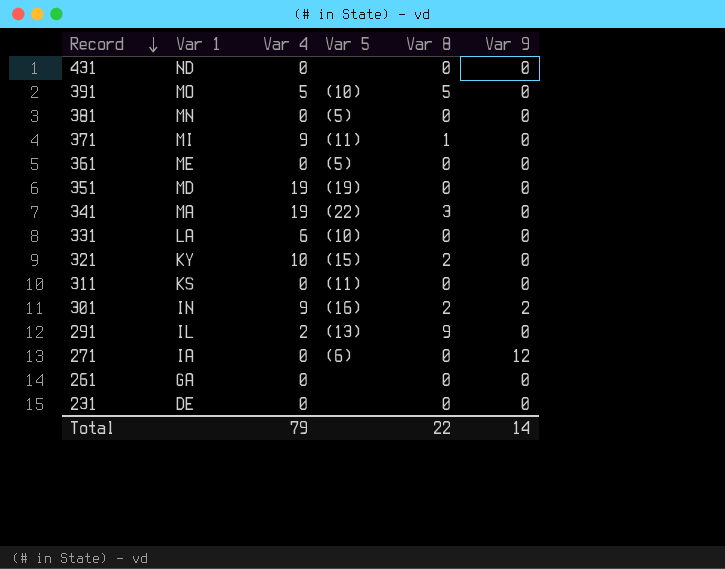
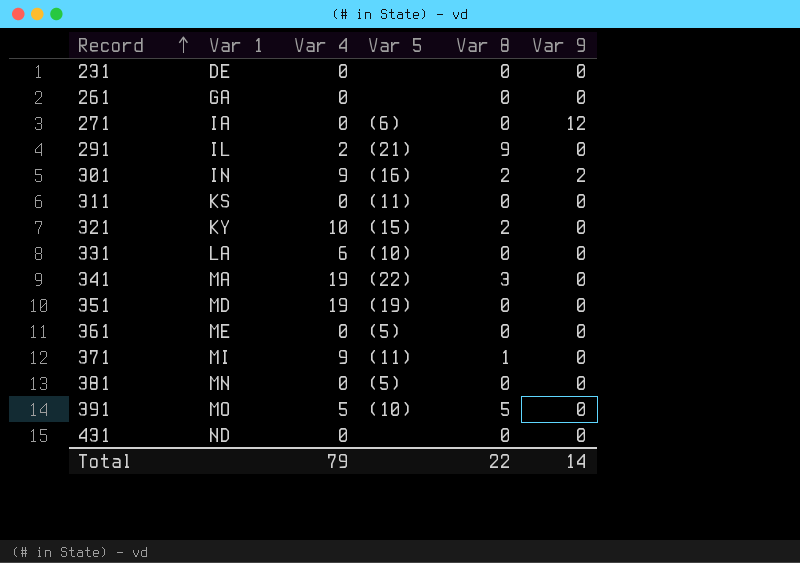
row order: Record descending -> Record ascending
291 | Var 5: (13) -> (21)

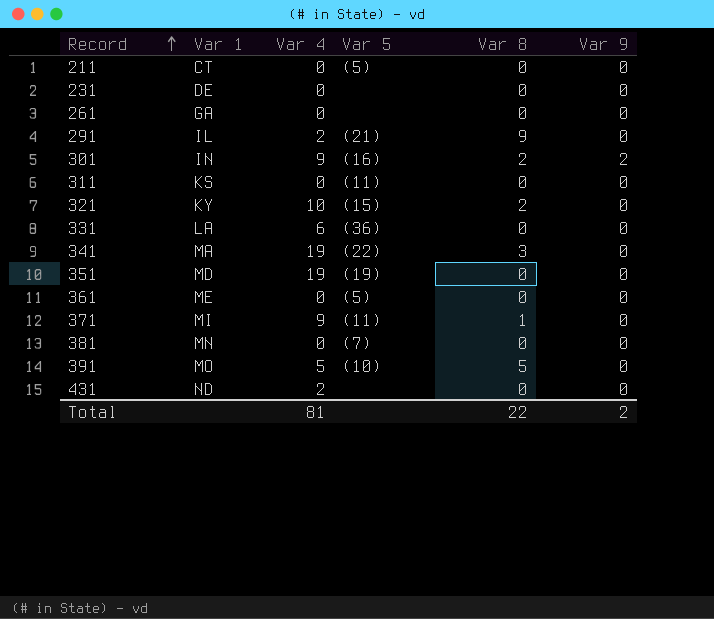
row 271: IA | 0 | (6) | 0 | 12 -> none
row 211: none -> CT | 0 | (5) | 0 | 0
331 | Var 5: (10) -> (36)
381 | Var 5: (5) -> (7)
431 | Var 4: 0 -> 2
Total | Var 4: 79 -> 81
Total | Var 9: 14 -> 2

